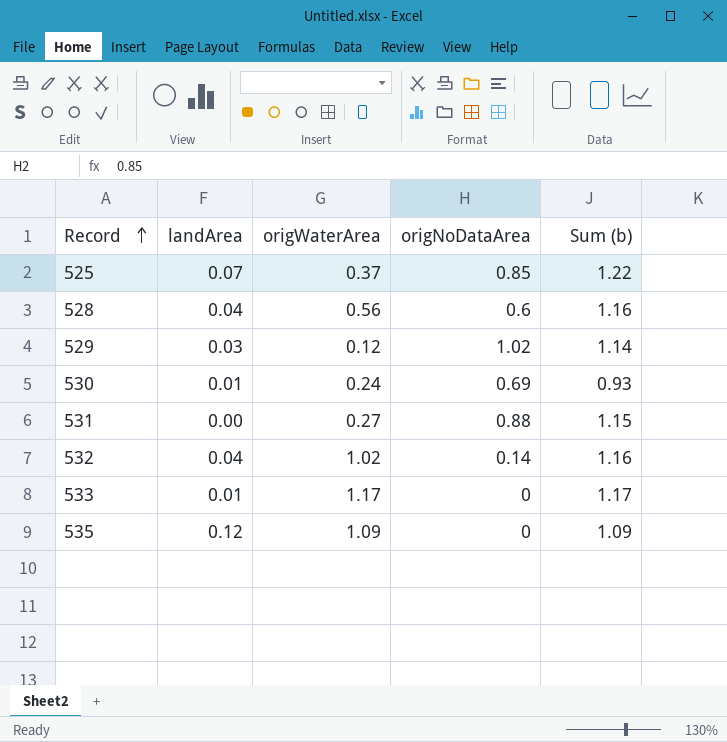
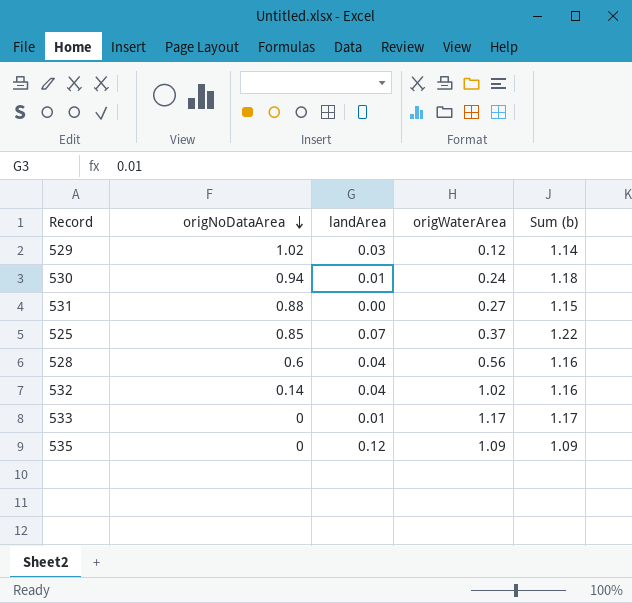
row order: Record ascending -> origNoDataArea descending
column origNoDataArea | position: 4 -> 2
530 | origNoDataArea: 0.69 -> 0.94
530 | Sum (b): 0.93 -> 1.18

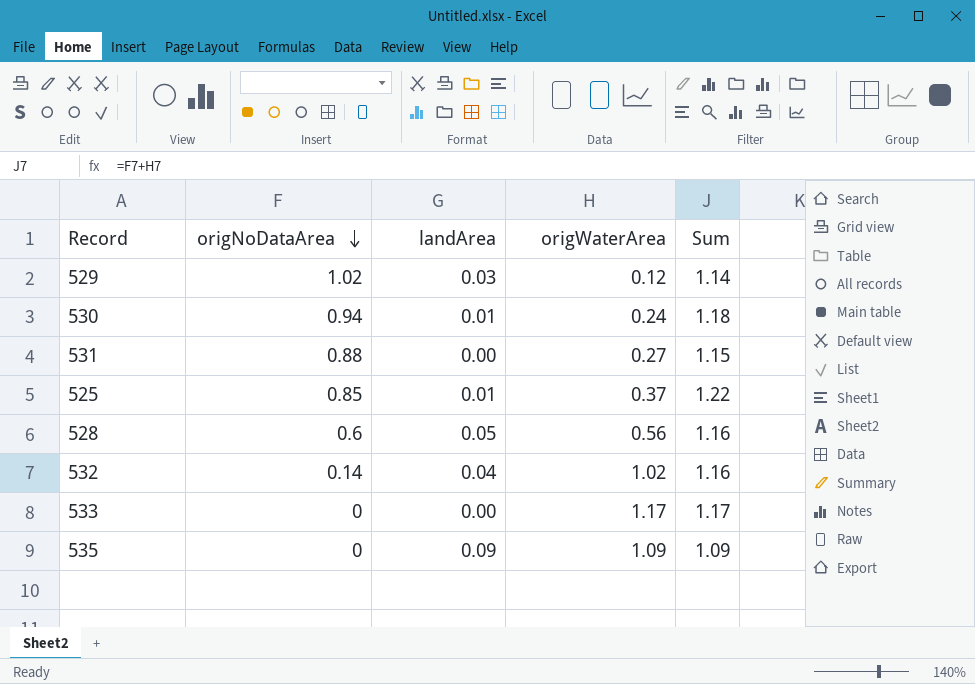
column name: Sum (b) -> Sum
525 | landArea: 0.07 -> 0.01
528 | landArea: 0.04 -> 0.05
533 | landArea: 0.01 -> 0.00
535 | landArea: 0.12 -> 0.09

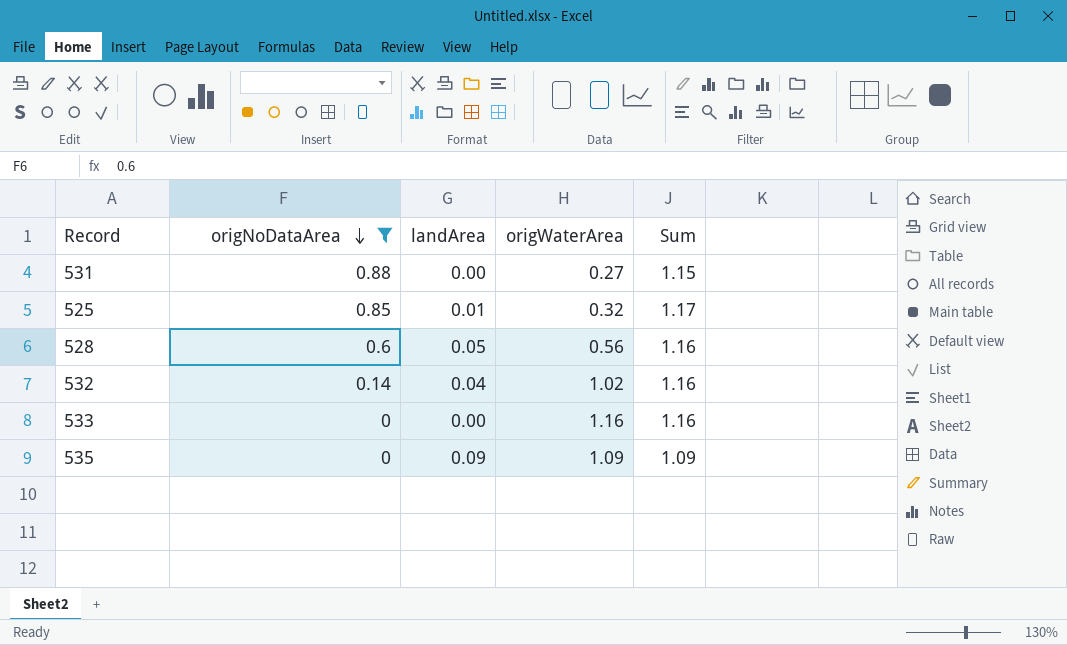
filter: none -> origNoDataArea <= 0.88
525 | origWaterArea: 0.37 -> 0.32
525 | Sum: 1.22 -> 1.17
533 | origWaterArea: 1.17 -> 1.16
533 | Sum: 1.17 -> 1.16

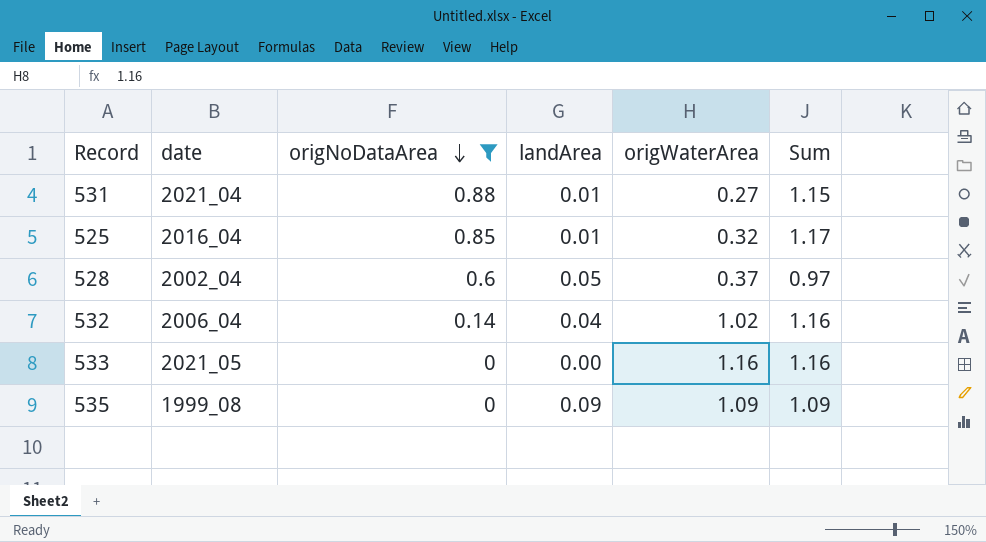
column date | position: none -> 2
531 | landArea: 0.00 -> 0.01
528 | origWaterArea: 0.56 -> 0.37
528 | Sum: 1.16 -> 0.97

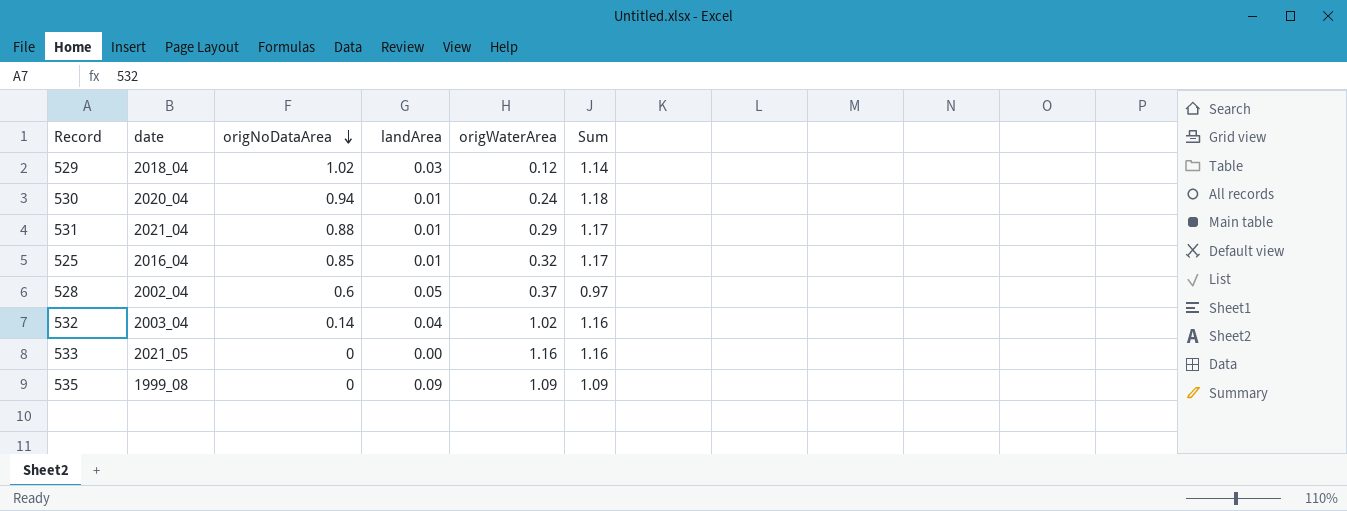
filter: origNoDataArea <= 0.88 -> none
531 | origWaterArea: 0.27 -> 0.29
531 | Sum: 1.15 -> 1.17
532 | date: 2006_04 -> 2003_04

